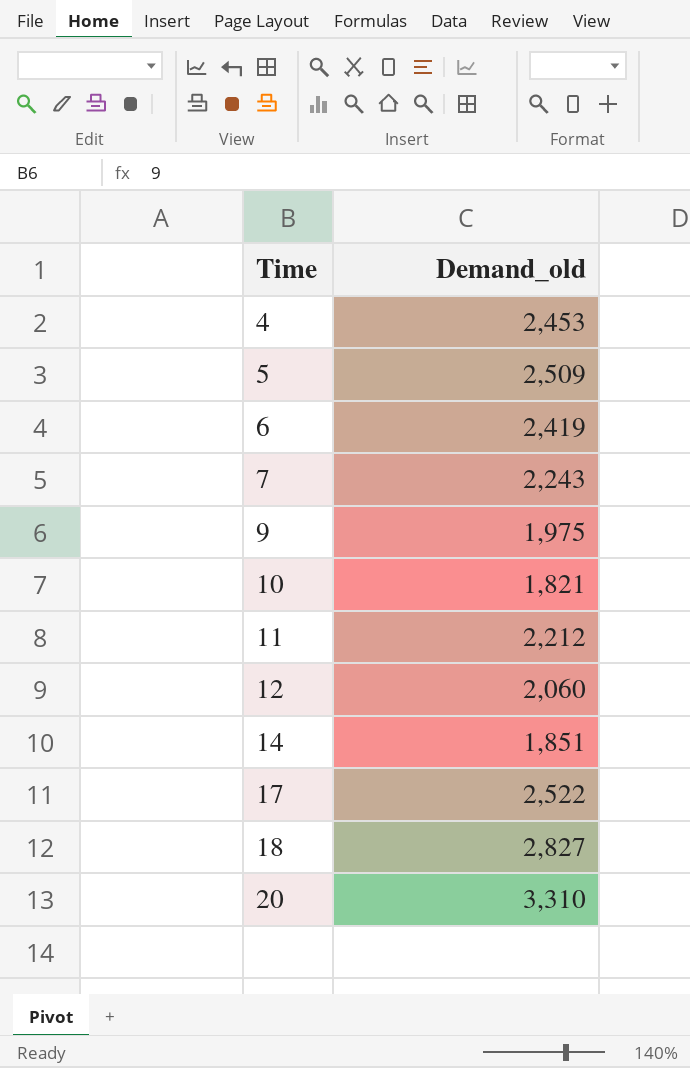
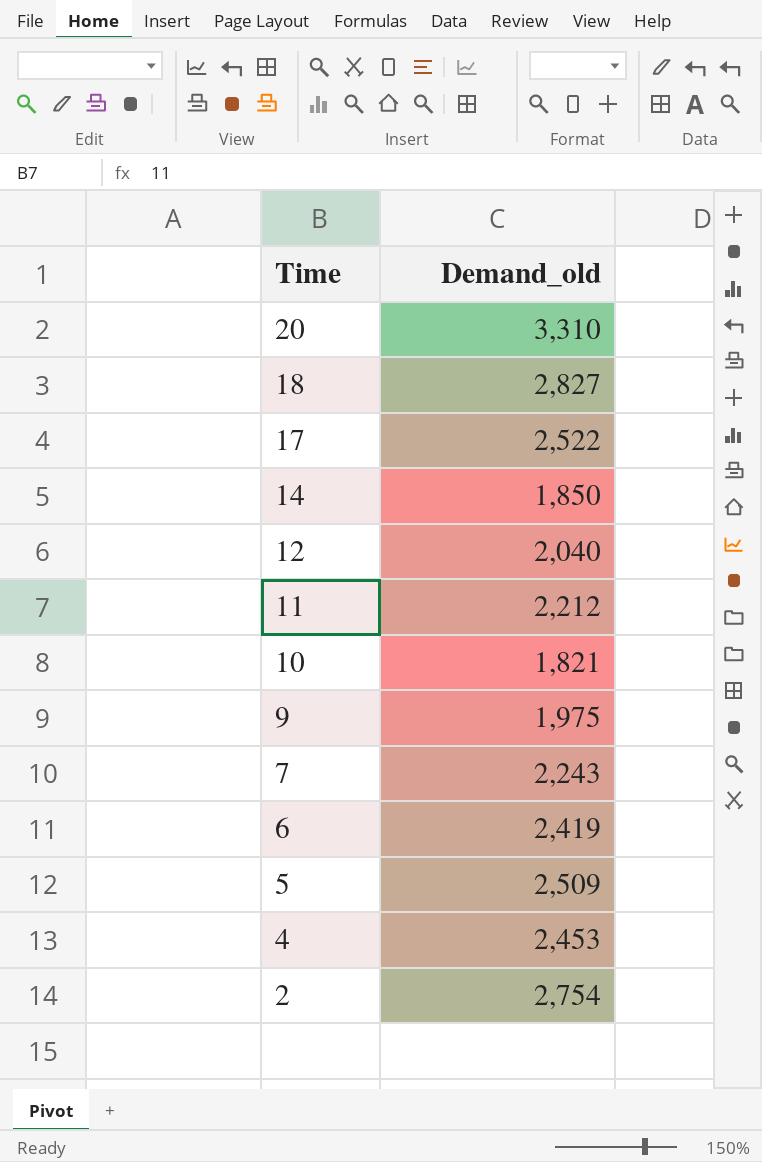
row order: Time ascending -> Time descending
14 | Demand_old: 1,851 -> 1,850
12 | Demand_old: 2,060 -> 2,040
row 2: none -> 2,754

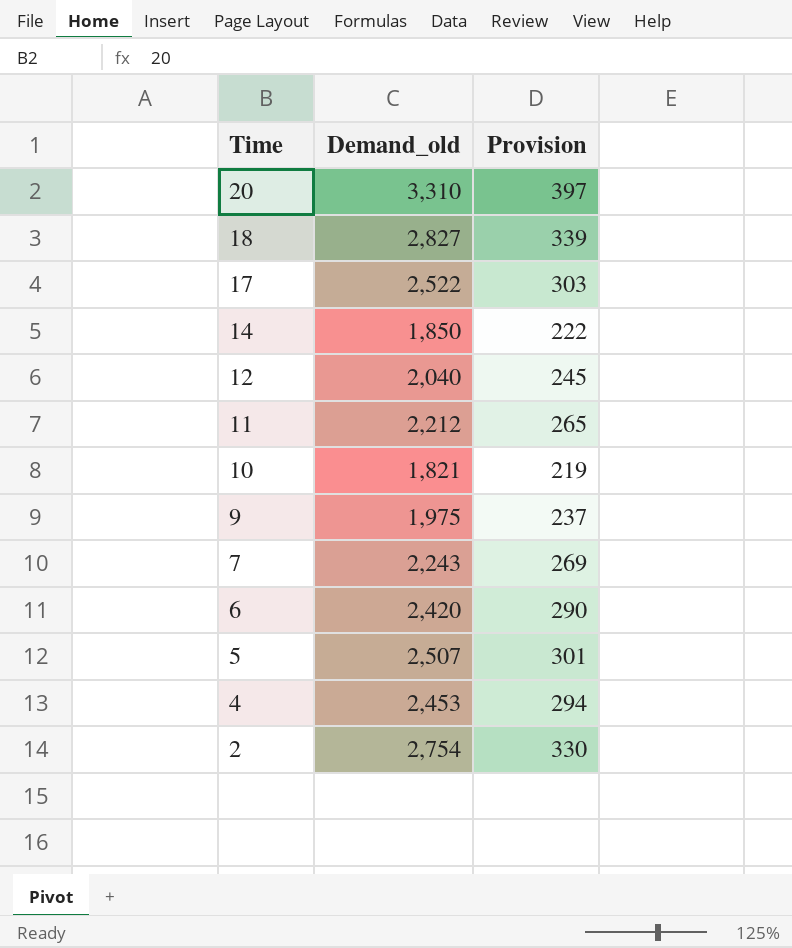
column Provision | formula: none -> [Demand_old] * 0.12
6 | Demand_old: 2,419 -> 2,420
5 | Demand_old: 2,509 -> 2,507

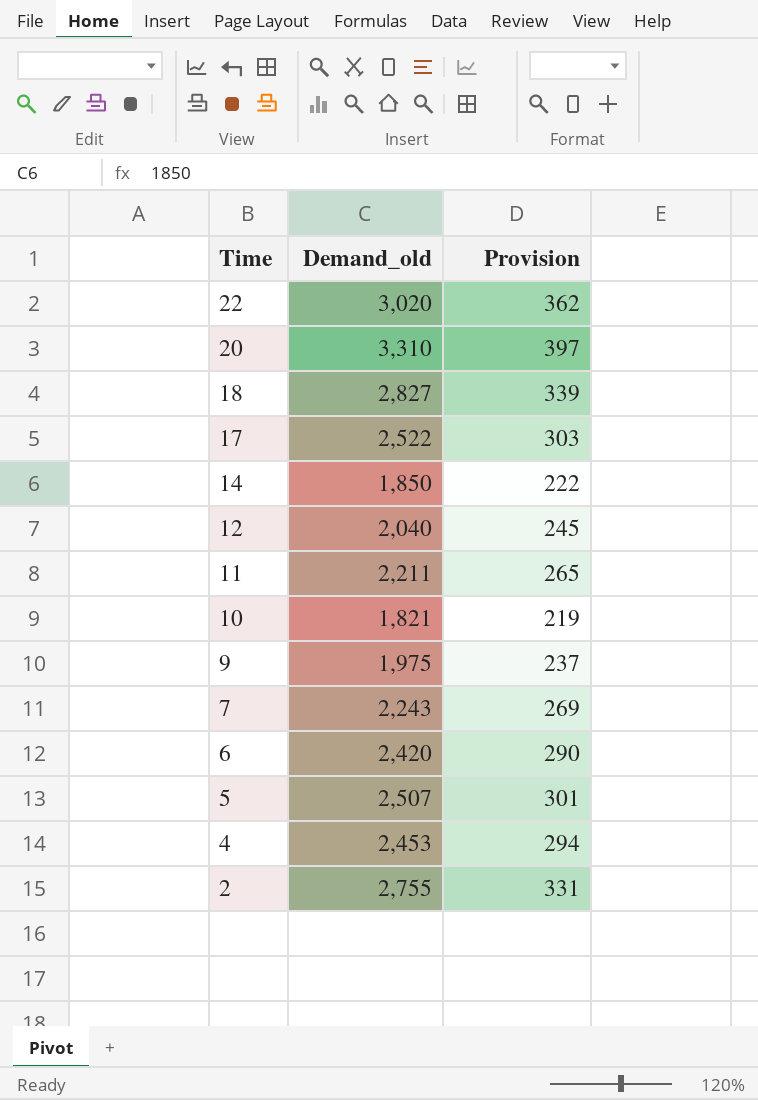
row 22: none -> 3,020 | 362
11 | Demand_old: 2,212 -> 2,211
2 | Demand_old: 2,754 -> 2,755
2 | Provision: 330 -> 331

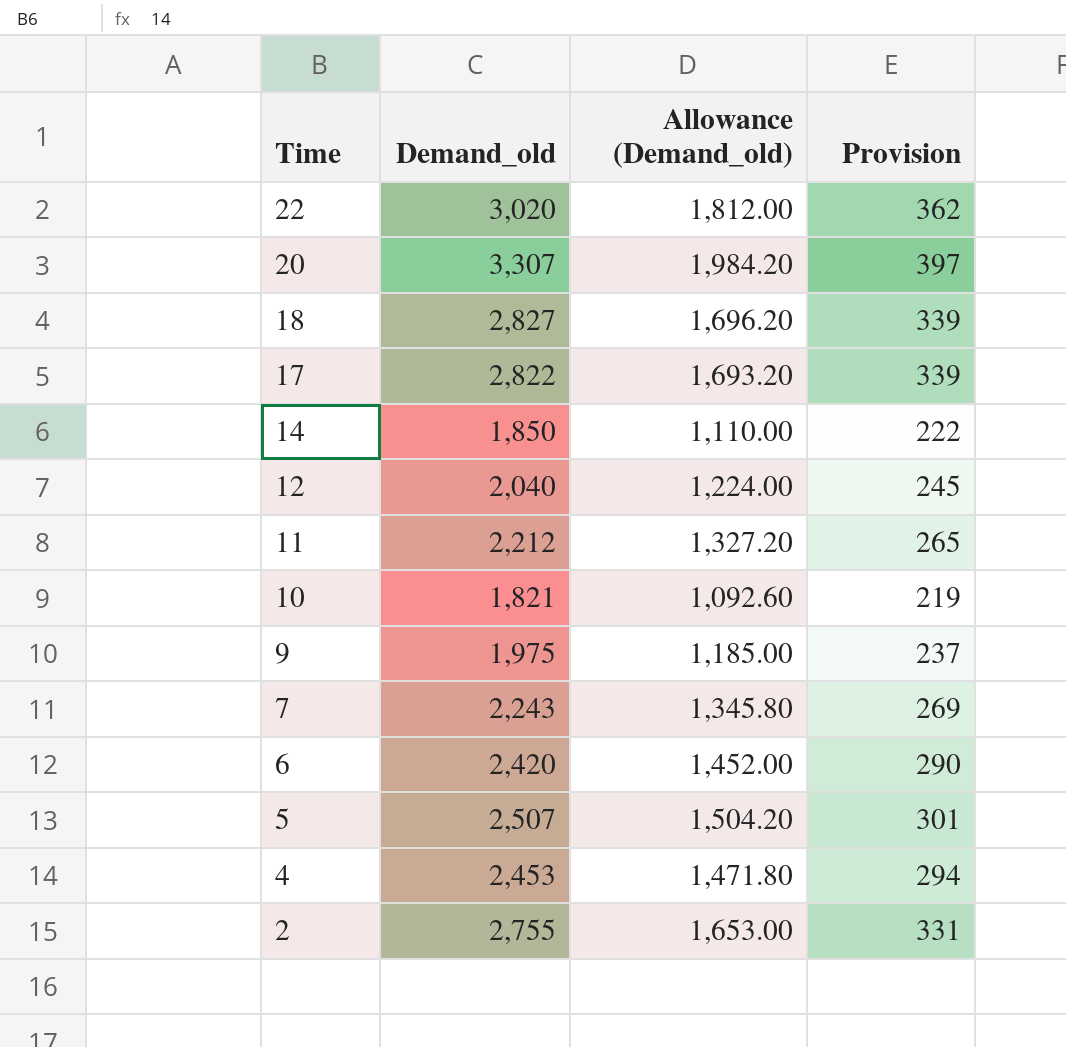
column Allowance (Demand_old) | formula: none -> [Demand_old] * 0.6
20 | Demand_old: 3,310 -> 3,307
17 | Demand_old: 2,522 -> 2,822
17 | Provision: 303 -> 339
11 | Demand_old: 2,211 -> 2,212

